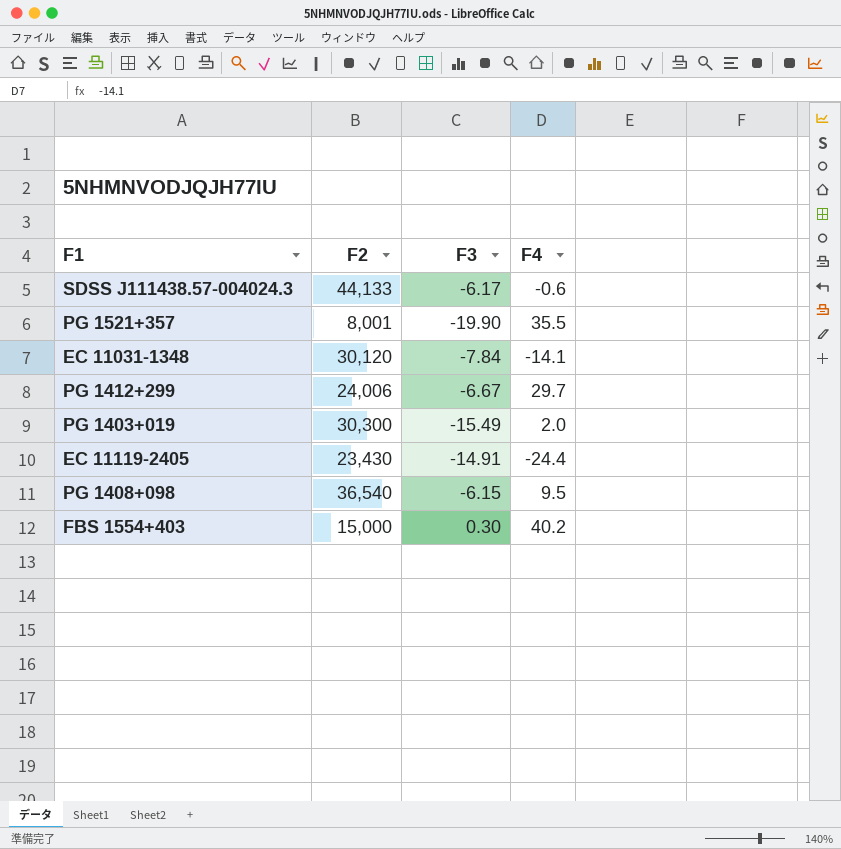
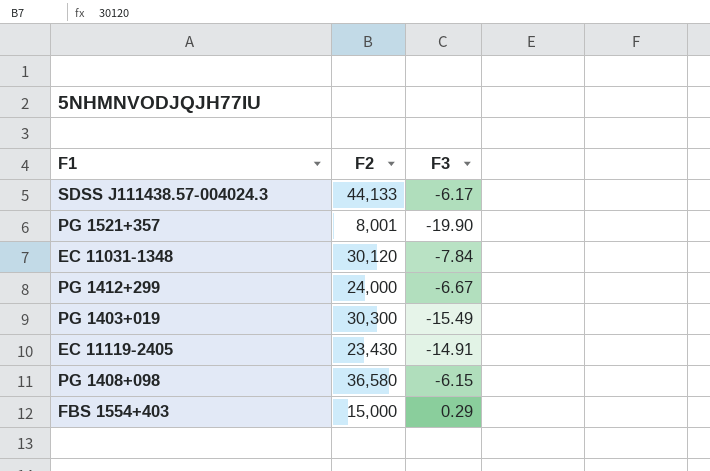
column F4 | position: 4 -> none
PG 1412+299 | F2: 24,006 -> 24,000
PG 1408+098 | F2: 36,540 -> 36,580
FBS 1554+403 | F3: 0.30 -> 0.29

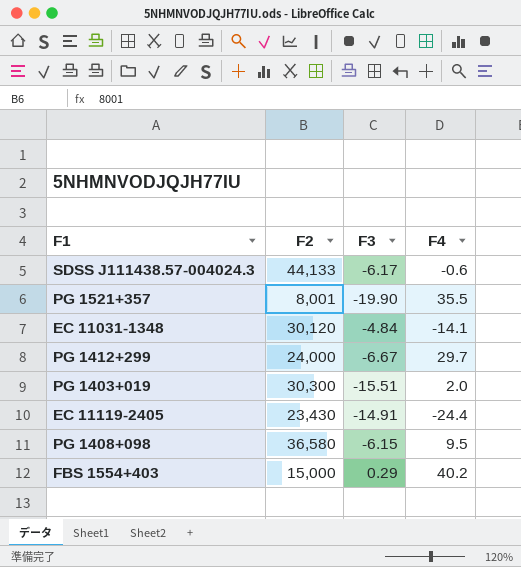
column F4 | position: none -> 4
EC 11031-1348 | F3: -7.84 -> -4.84
PG 1403+019 | F3: -15.49 -> -15.51

